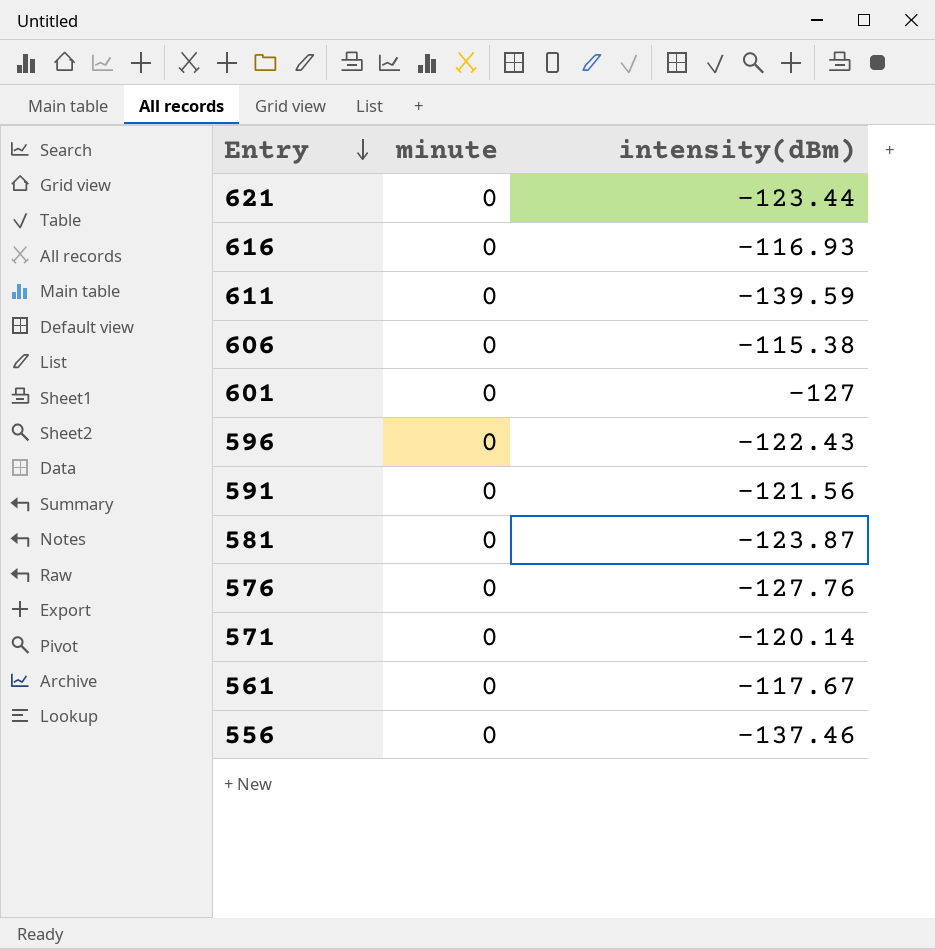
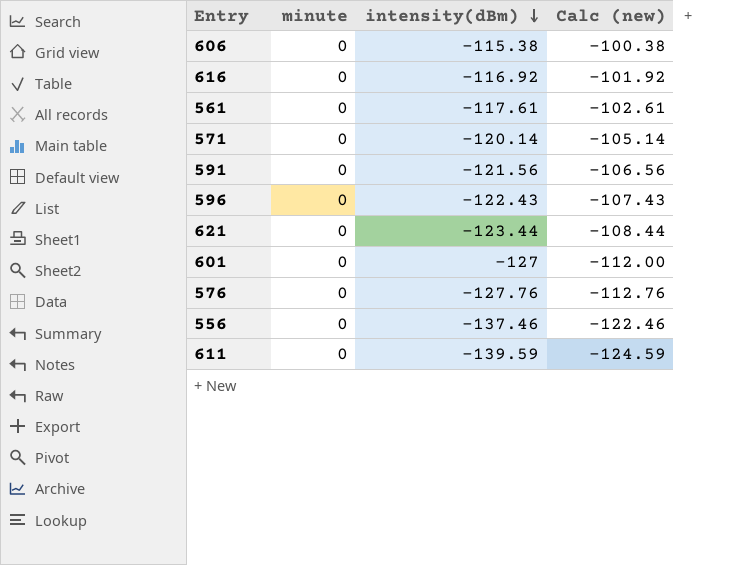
row order: Entry descending -> intensity(dBm) descending
column Calc (new) | formula: none -> [intensity(dBm)] + 15
row 581: 0 | -123.87 -> none
616 | intensity(dBm): -116.93 -> -116.92
561 | intensity(dBm): -117.67 -> -117.61

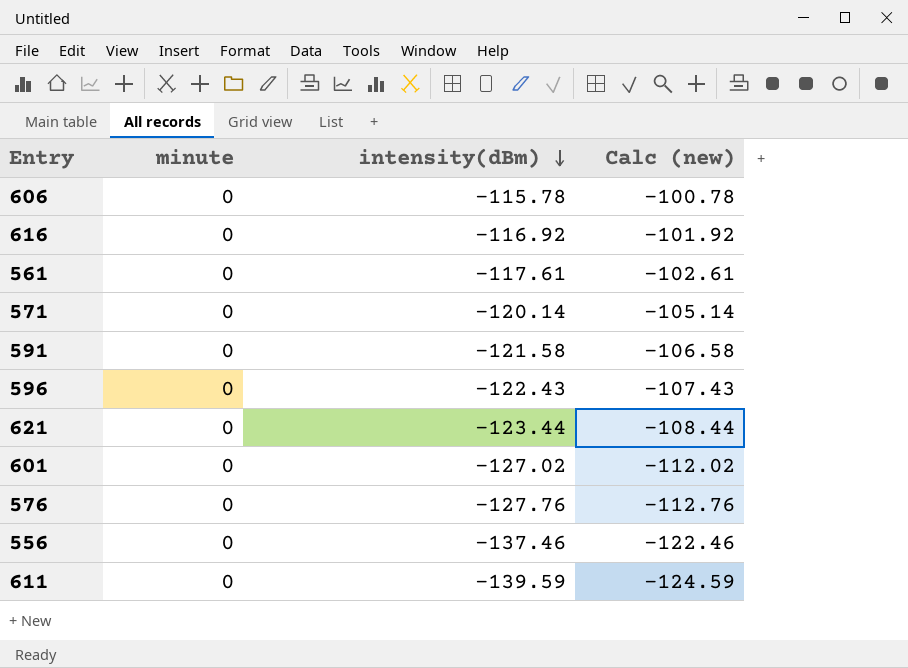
606 | intensity(dBm): -115.38 -> -115.78
606 | Calc (new): -100.38 -> -100.78
591 | intensity(dBm): -121.56 -> -121.58
591 | Calc (new): -106.56 -> -106.58
601 | intensity(dBm): -127 -> -127.02
601 | Calc (new): -112.00 -> -112.02

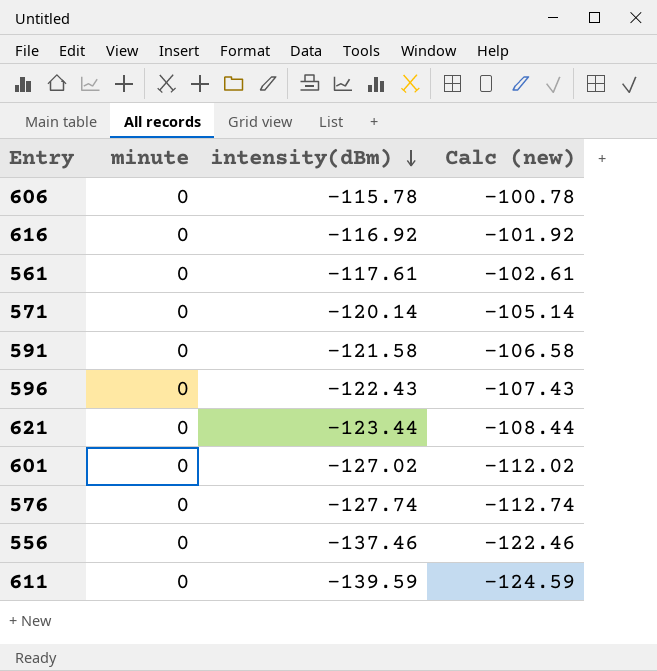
576 | intensity(dBm): -127.76 -> -127.74
576 | Calc (new): -112.76 -> -112.74

